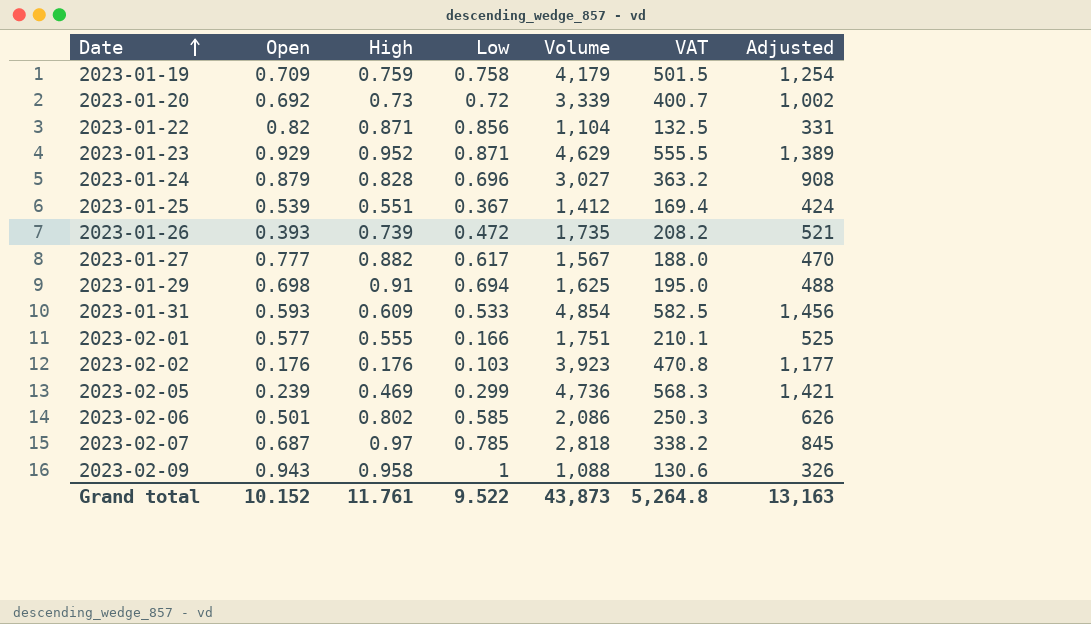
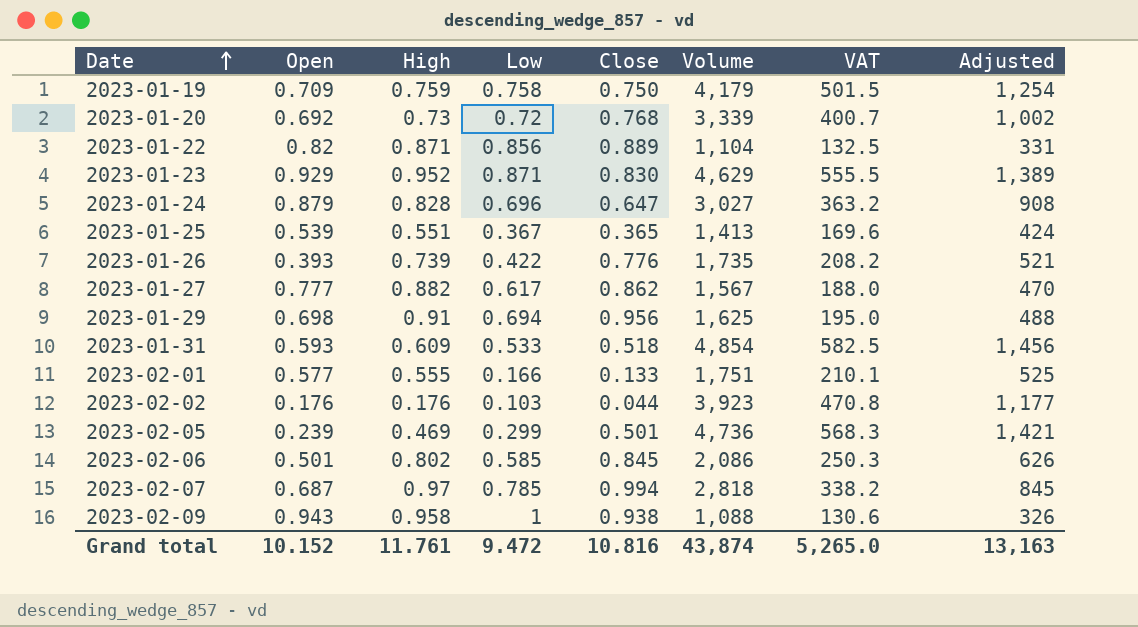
column Close | position: none -> 5
2023-01-25 | Volume: 1,412 -> 1,413
2023-01-25 | VAT: 169.4 -> 169.6
2023-01-26 | Low: 0.472 -> 0.422
Grand total | Low: 9.522 -> 9.472
Grand total | Volume: 43,873 -> 43,874
Grand total | VAT: 5,264.8 -> 5,265.0

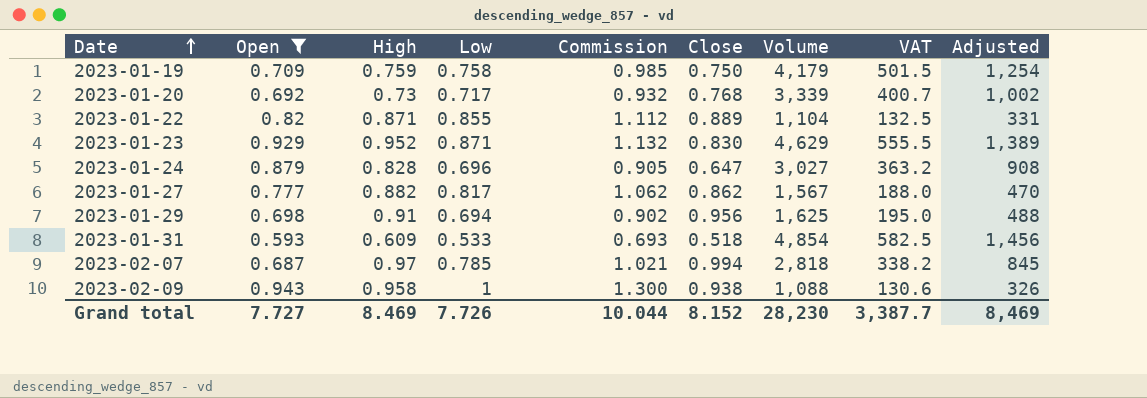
filter: none -> Open >= 0.593
column Commission | formula: none -> [Low] * 1.3
2023-01-20 | Low: 0.72 -> 0.717
2023-01-22 | Low: 0.856 -> 0.855
2023-01-27 | Low: 0.617 -> 0.817
Grand total | Open: 10.152 -> 7.727
Grand total | High: 11.761 -> 8.469
Grand total | Low: 9.472 -> 7.726
Grand total | Close: 10.816 -> 8.152
Grand total | Volume: 43,874 -> 28,230
Grand total | VAT: 5,265.0 -> 3,387.7
Grand total | Adjusted: 13,163 -> 8,469

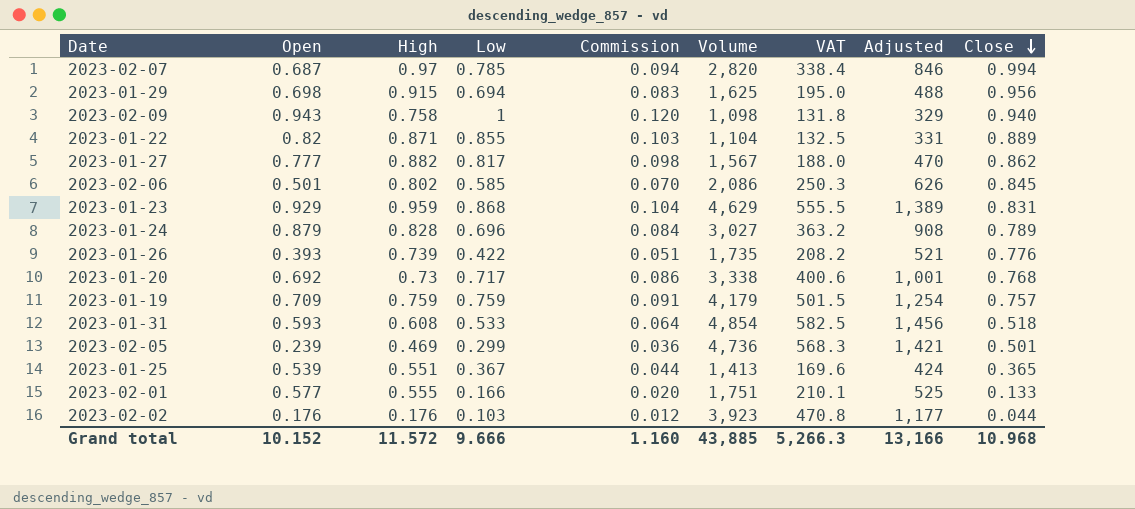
filter: Open >= 0.593 -> none
row order: Date ascending -> Close descending
column Commission | formula: [Low] * 1.3 -> [Low] * 0.12
column Close | position: 6 -> 9
2023-02-07 | Volume: 2,818 -> 2,820
2023-02-07 | VAT: 338.2 -> 338.4
2023-02-07 | Adjusted: 845 -> 846
2023-01-29 | High: 0.91 -> 0.915
2023-02-09 | High: 0.958 -> 0.758
2023-02-09 | Volume: 1,088 -> 1,098
2023-02-09 | VAT: 130.6 -> 131.8
2023-02-09 | Adjusted: 326 -> 329
2023-02-09 | Close: 0.938 -> 0.940
2023-01-23 | High: 0.952 -> 0.959
2023-01-23 | Low: 0.871 -> 0.868
2023-01-23 | Close: 0.830 -> 0.831
2023-01-24 | Close: 0.647 -> 0.789
2023-01-20 | Volume: 3,339 -> 3,338
2023-01-20 | VAT: 400.7 -> 400.6
2023-01-20 | Adjusted: 1,002 -> 1,001
2023-01-19 | Low: 0.758 -> 0.759
2023-01-19 | Close: 0.750 -> 0.757
2023-01-31 | High: 0.609 -> 0.608
Grand total | Open: 7.727 -> 10.152
Grand total | High: 8.469 -> 11.572
Grand total | Low: 7.726 -> 9.666
Grand total | Commission: 10.044 -> 1.160
Grand total | Volume: 28,230 -> 43,885
Grand total | VAT: 3,387.7 -> 5,266.3
Grand total | Adjusted: 8,469 -> 13,166
Grand total | Close: 8.152 -> 10.968

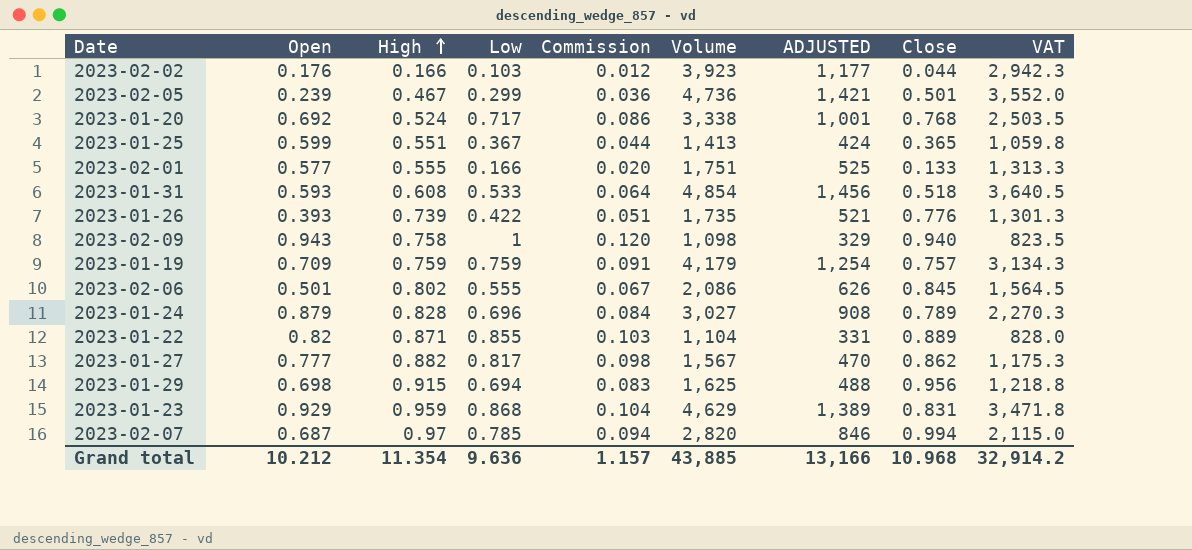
row order: Close descending -> High ascending
column name: Adjusted -> ADJUSTED
column VAT | formula: [Volume] * 0.12 -> [Volume] * 0.75
column VAT | position: 7 -> 9
2023-02-02 | High: 0.176 -> 0.166
2023-02-05 | High: 0.469 -> 0.467
2023-01-20 | High: 0.73 -> 0.524
2023-01-25 | Open: 0.539 -> 0.599
2023-02-06 | Low: 0.585 -> 0.555
2023-02-06 | Commission: 0.070 -> 0.067
Grand total | Open: 10.152 -> 10.212
Grand total | High: 11.572 -> 11.354
Grand total | Low: 9.666 -> 9.636
Grand total | Commission: 1.160 -> 1.157
Grand total | VAT: 5,266.3 -> 32,914.2

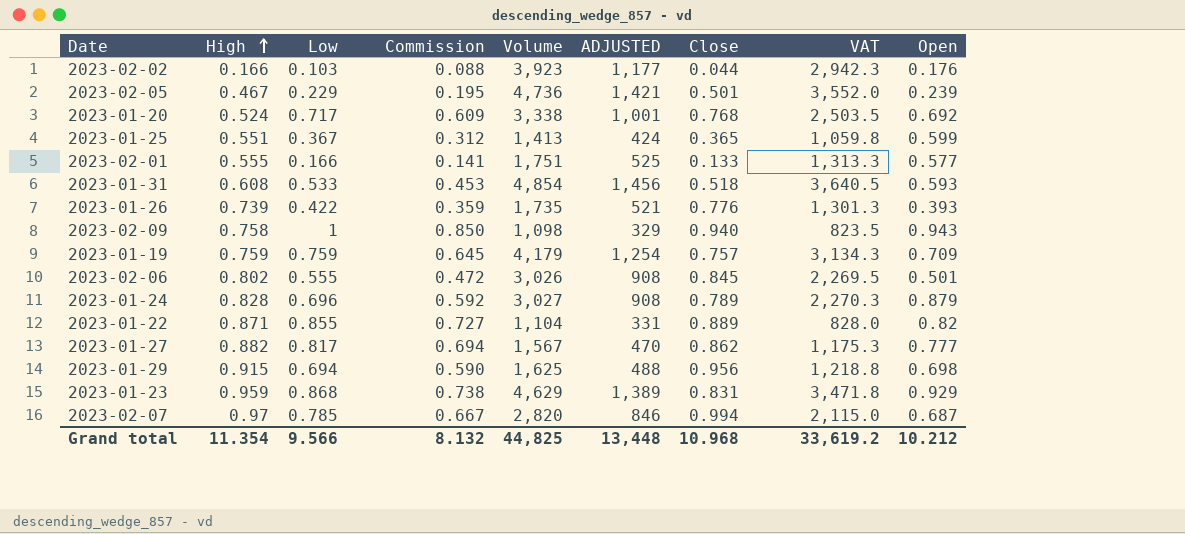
column Commission | formula: [Low] * 0.12 -> [Low] * 0.85
column Open | position: 2 -> 9
2023-02-05 | Low: 0.299 -> 0.229
2023-02-06 | Volume: 2,086 -> 3,026
2023-02-06 | ADJUSTED: 626 -> 908
2023-02-06 | VAT: 1,564.5 -> 2,269.5
Grand total | Low: 9.636 -> 9.566
Grand total | Commission: 1.157 -> 8.132
Grand total | Volume: 43,885 -> 44,825
Grand total | ADJUSTED: 13,166 -> 13,448
Grand total | VAT: 32,914.2 -> 33,619.2

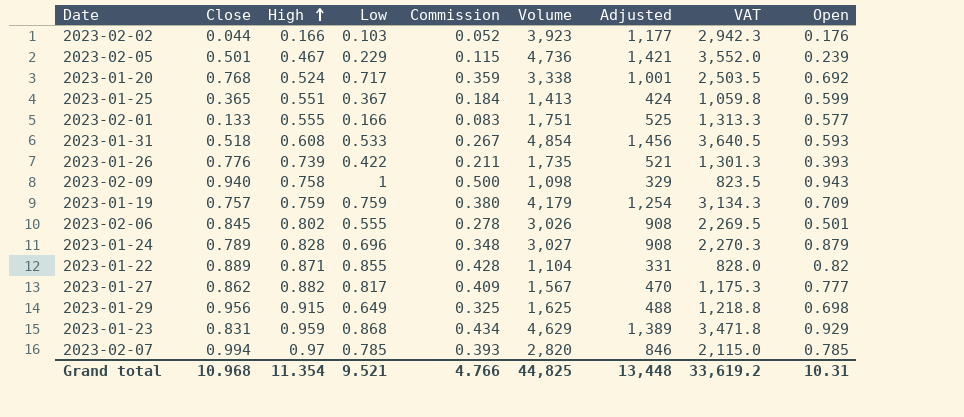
column Close | position: 7 -> 2
column Commission | formula: [Low] * 0.85 -> [Low] * 0.5
column name: ADJUSTED -> Adjusted
2023-01-29 | Low: 0.694 -> 0.649
2023-02-07 | Open: 0.687 -> 0.785
Grand total | Low: 9.566 -> 9.521
Grand total | Commission: 8.132 -> 4.766
Grand total | Open: 10.212 -> 10.31

